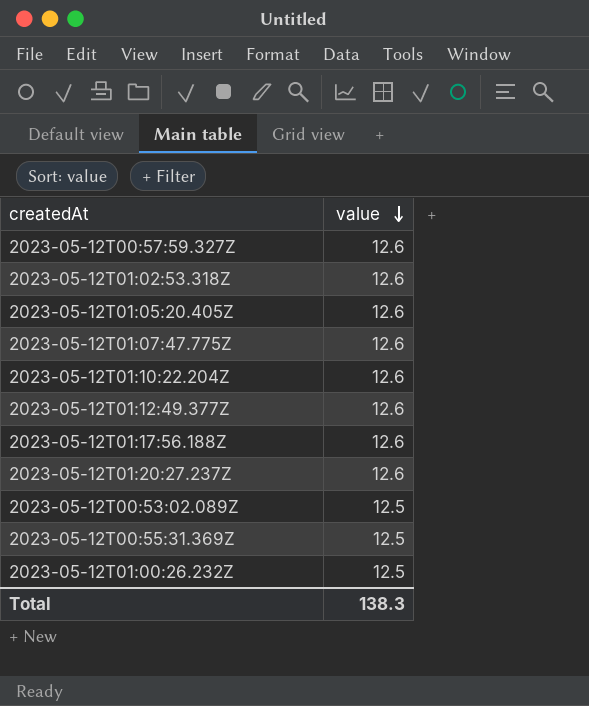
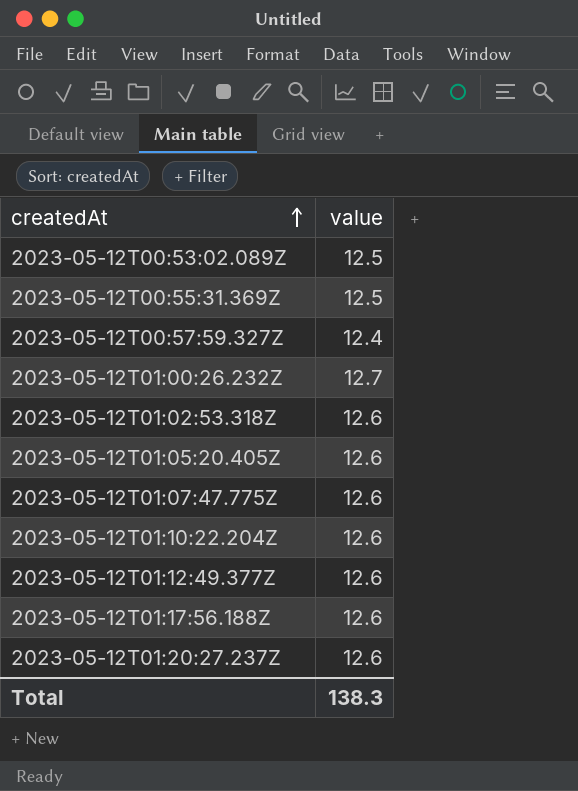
row order: value descending -> createdAt ascending
2023-05-12T00:57:59.327Z | value: 12.6 -> 12.4
2023-05-12T01:00:26.232Z | value: 12.5 -> 12.7

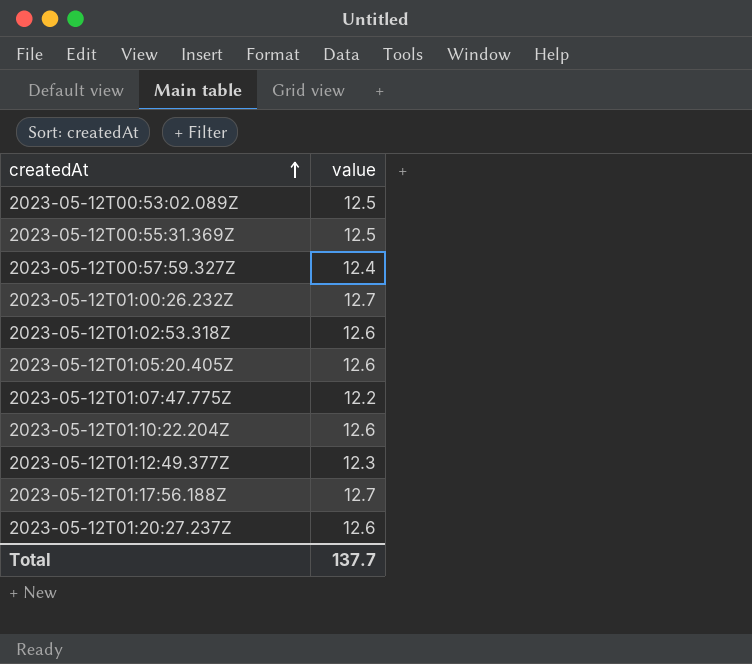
2023-05-12T01:07:47.775Z | value: 12.6 -> 12.2
2023-05-12T01:12:49.377Z | value: 12.6 -> 12.3
2023-05-12T01:17:56.188Z | value: 12.6 -> 12.7
Total | value: 138.3 -> 137.7

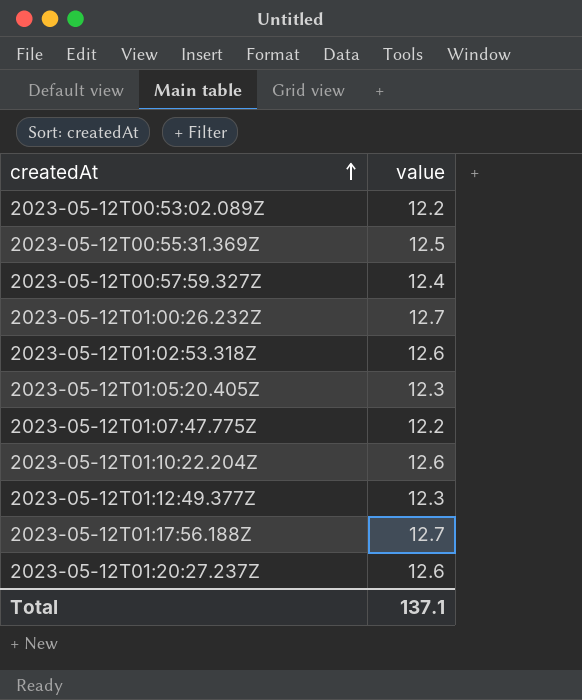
2023-05-12T00:53:02.089Z | value: 12.5 -> 12.2
2023-05-12T01:05:20.405Z | value: 12.6 -> 12.3
Total | value: 137.7 -> 137.1

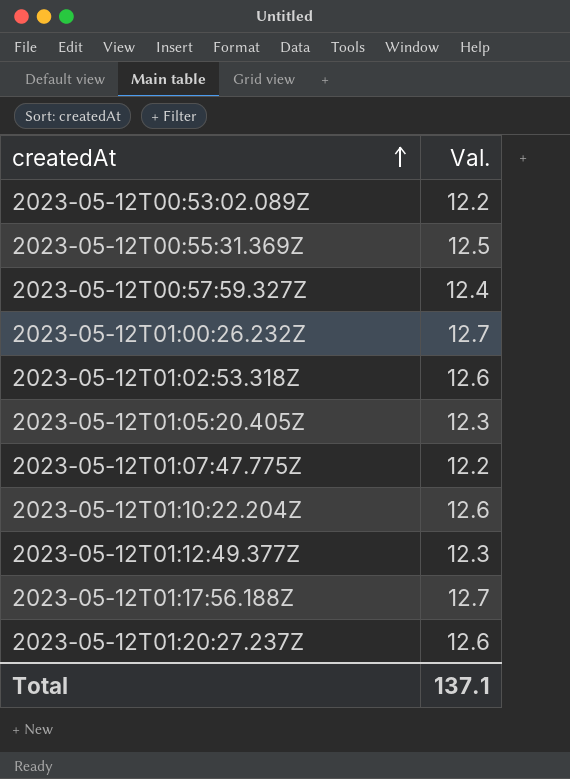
column name: value -> Val.

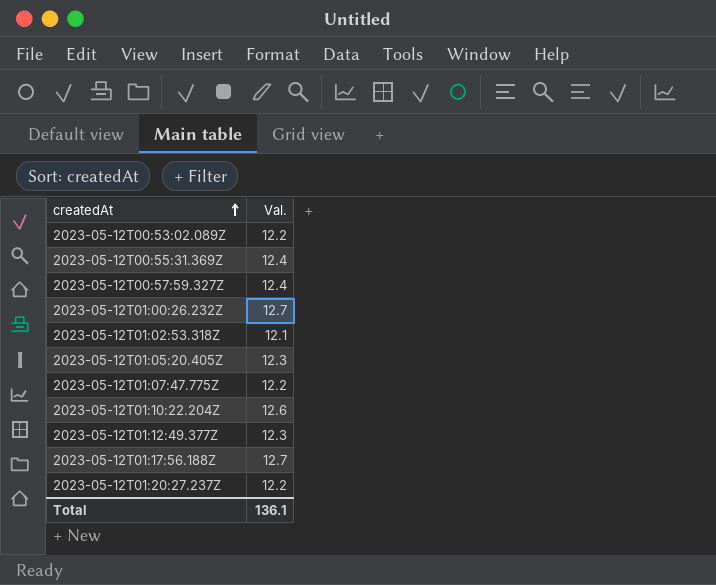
2023-05-12T00:55:31.369Z | Val.: 12.5 -> 12.4
2023-05-12T01:02:53.318Z | Val.: 12.6 -> 12.1
2023-05-12T01:20:27.237Z | Val.: 12.6 -> 12.2
Total | Val.: 137.1 -> 136.1

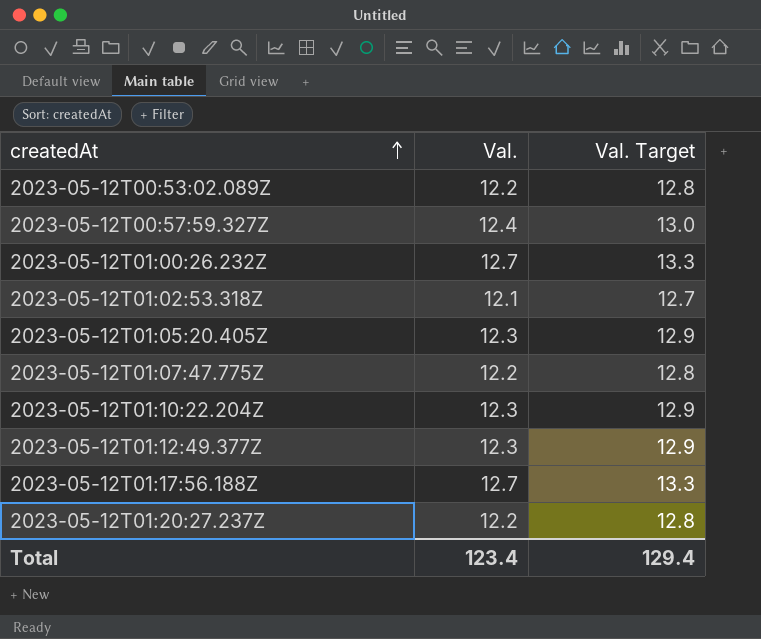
column Val. Target | formula: none -> [Val.] * 1.05
row 2023-05-12T00:55:31.369Z: 12.4 -> none
2023-05-12T01:10:22.204Z | Val.: 12.6 -> 12.3
Total | Val.: 136.1 -> 123.4

